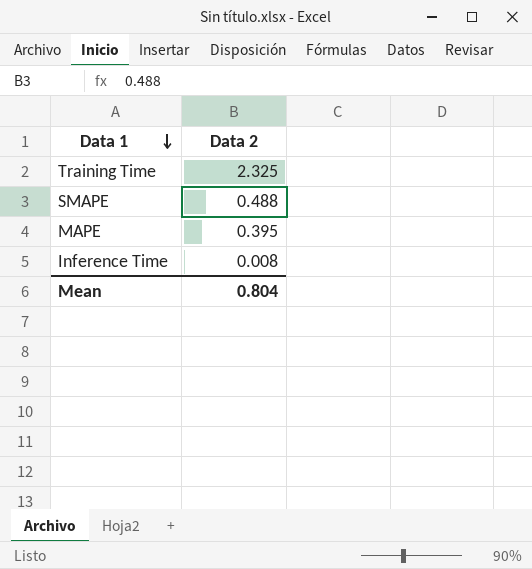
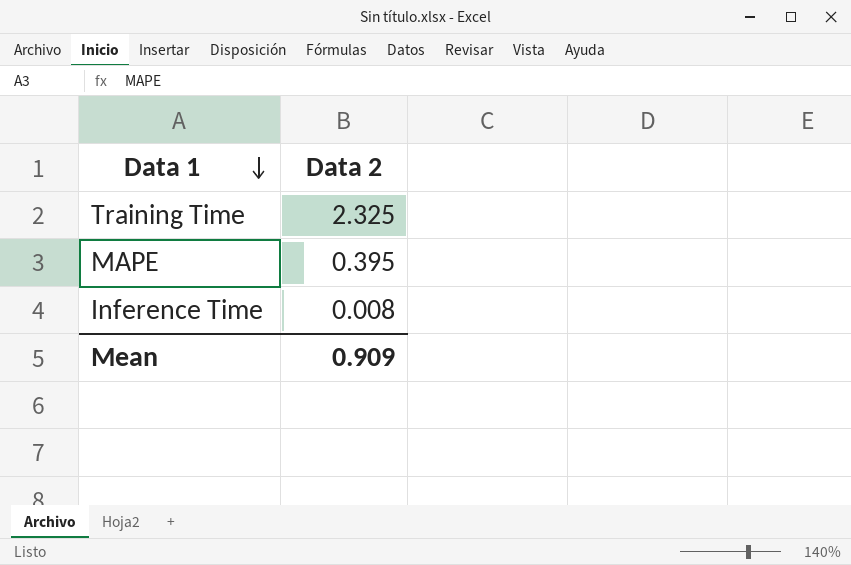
row SMAPE: 0.488 -> none
Mean | Data 2: 0.804 -> 0.909

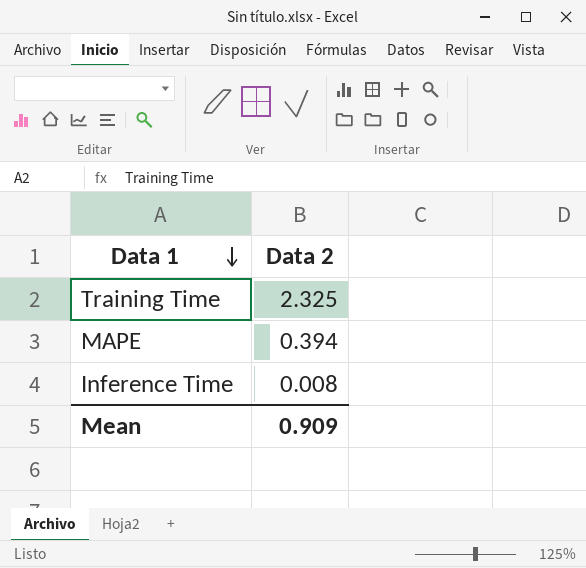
MAPE | Data 2: 0.395 -> 0.394

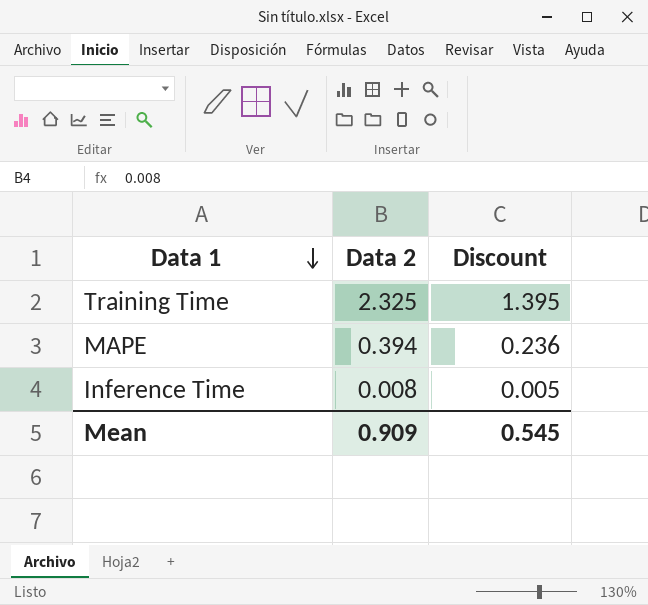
column Discount | formula: none -> [Data 2] * 0.6

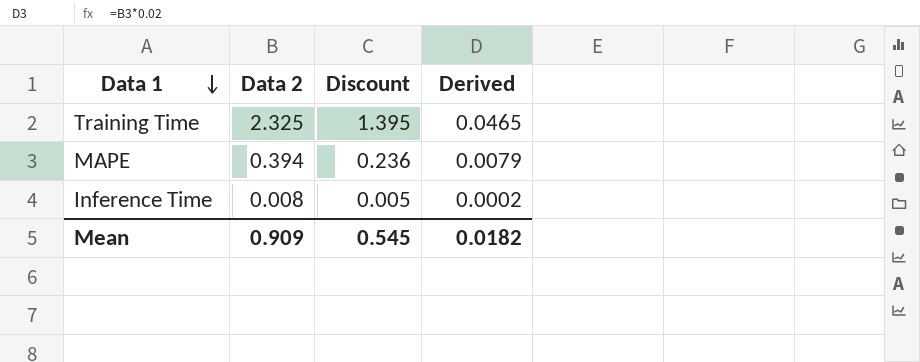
column Derived | formula: none -> [Data 2] * 0.02

